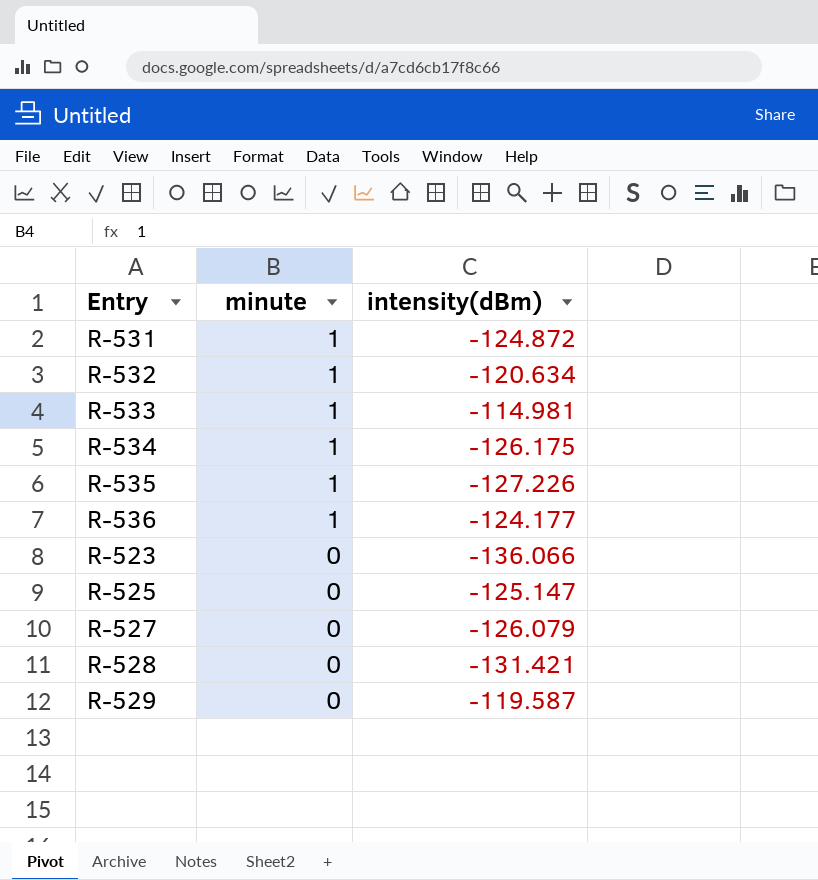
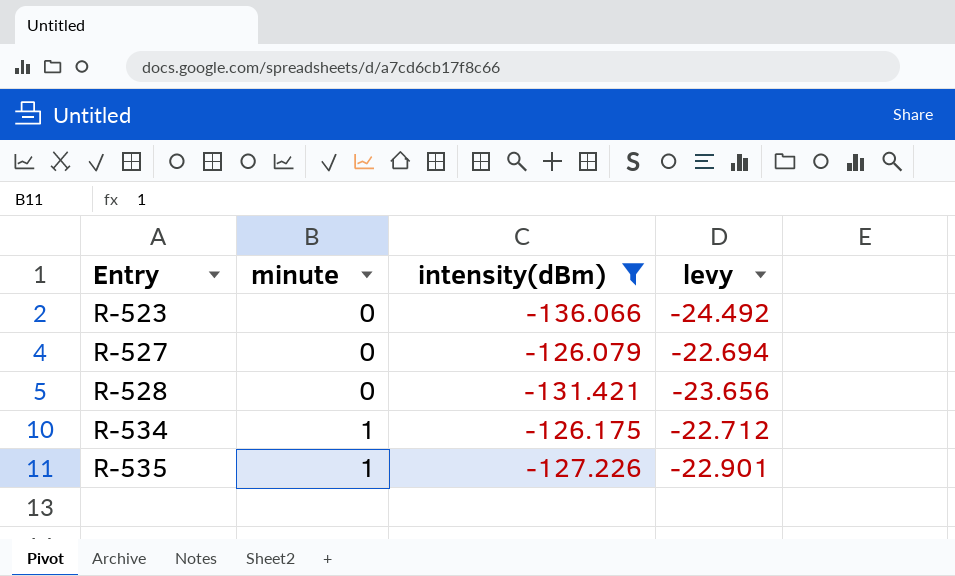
filter: none -> intensity(dBm) <= -126.079
row order: minute descending -> Entry ascending
column levy | formula: none -> [intensity(dBm)] * 0.18

